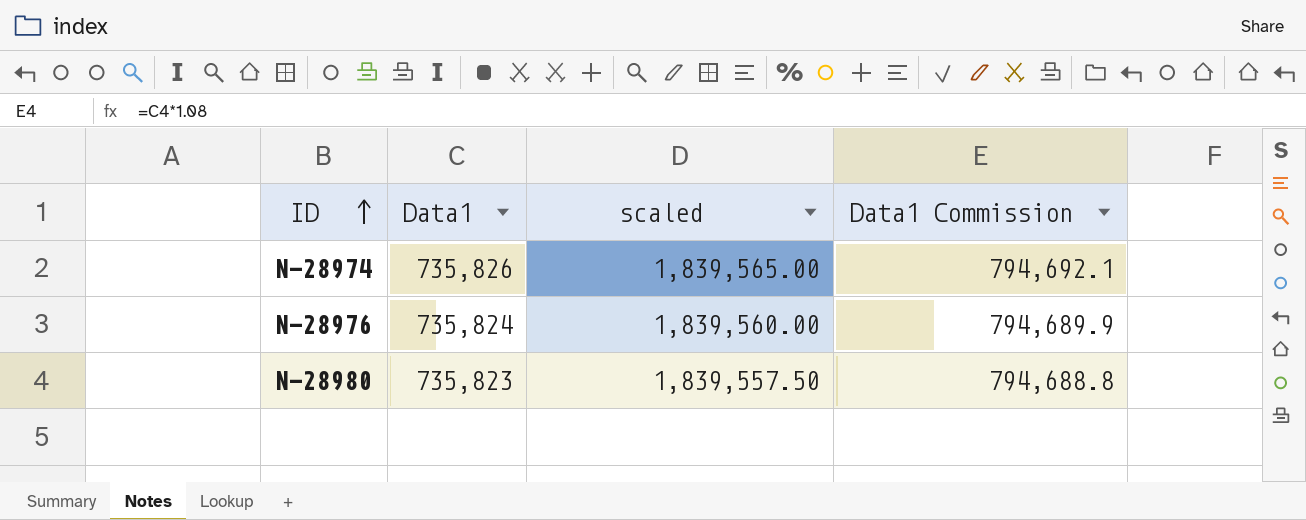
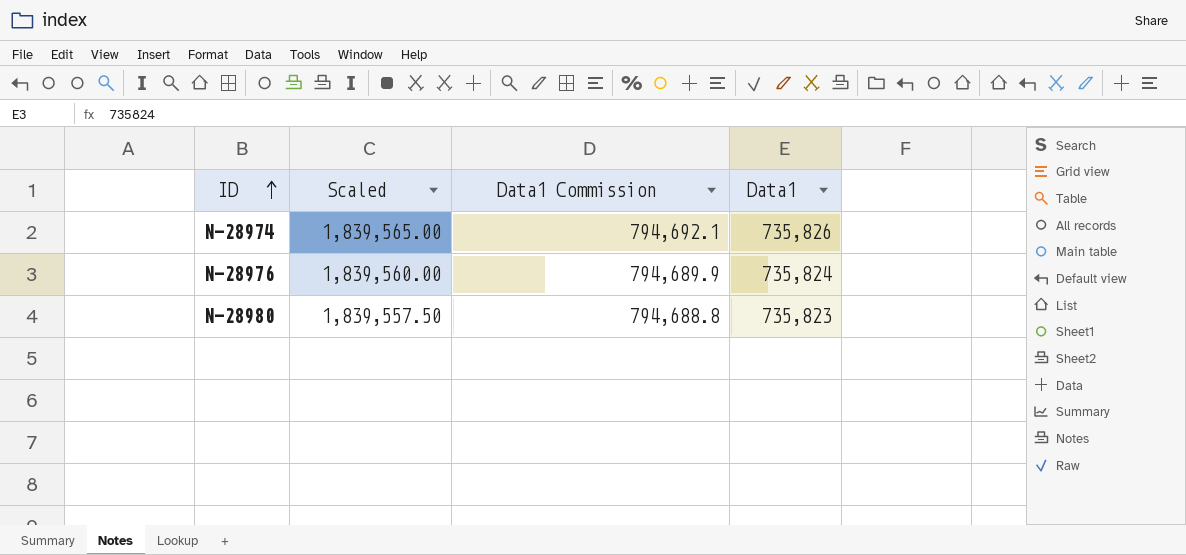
column name: scaled -> Scaled
column Data1 | position: 2 -> 4

